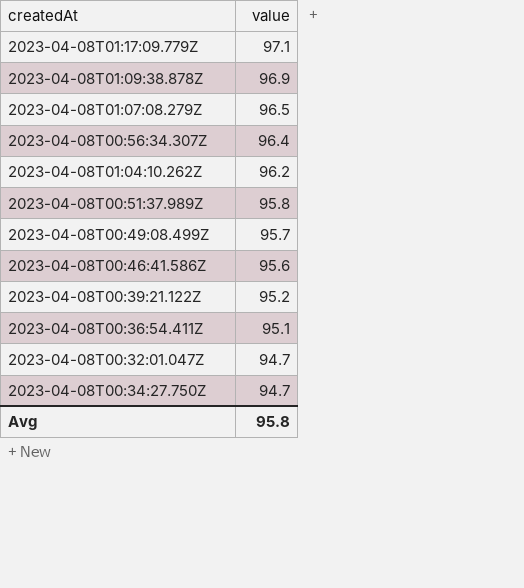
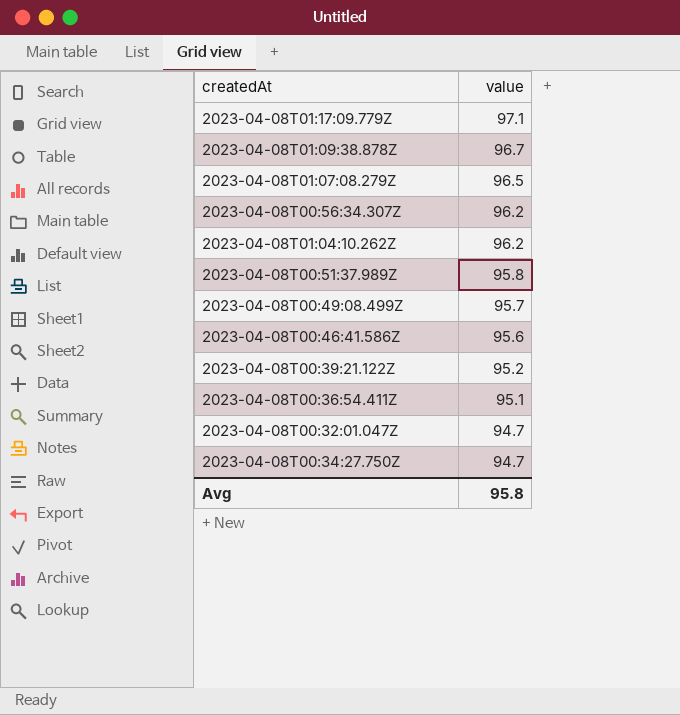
2023-04-08T01:09:38.878Z | value: 96.9 -> 96.7
2023-04-08T00:56:34.307Z | value: 96.4 -> 96.2

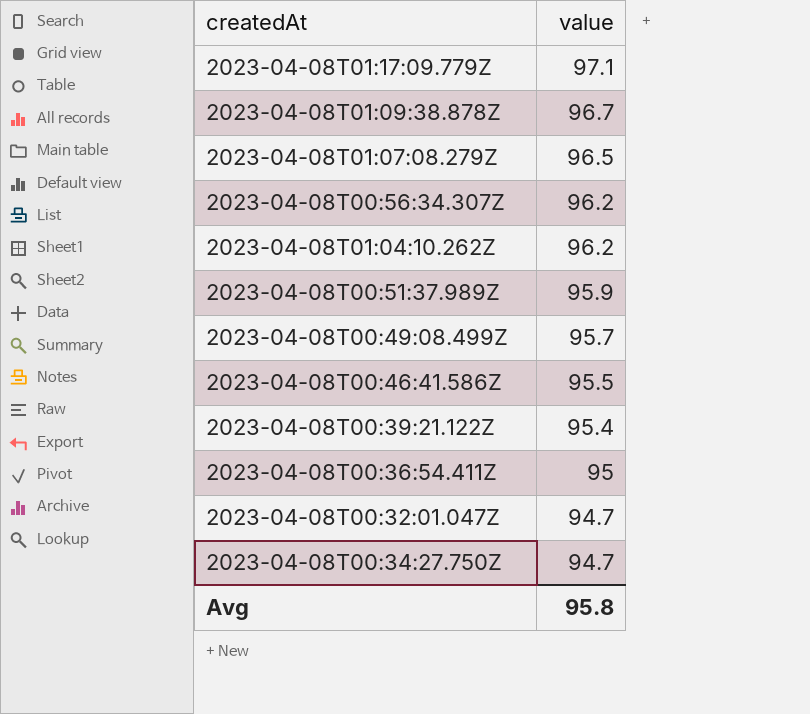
2023-04-08T00:51:37.989Z | value: 95.8 -> 95.9
2023-04-08T00:46:41.586Z | value: 95.6 -> 95.5
2023-04-08T00:39:21.122Z | value: 95.2 -> 95.4
2023-04-08T00:36:54.411Z | value: 95.1 -> 95

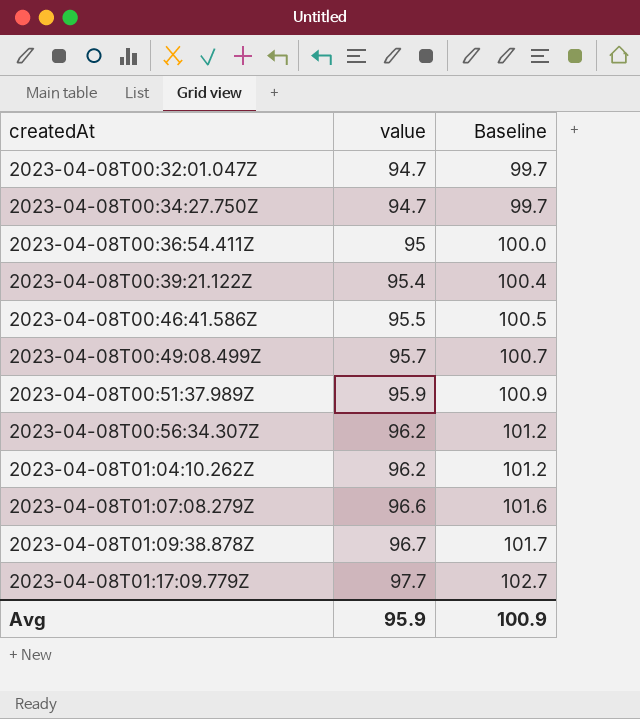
row order: value descending -> createdAt ascending
column Baseline | formula: none -> [value] + 5
2023-04-08T01:07:08.279Z | value: 96.5 -> 96.6
2023-04-08T01:17:09.779Z | value: 97.1 -> 97.7
Avg | value: 95.8 -> 95.9

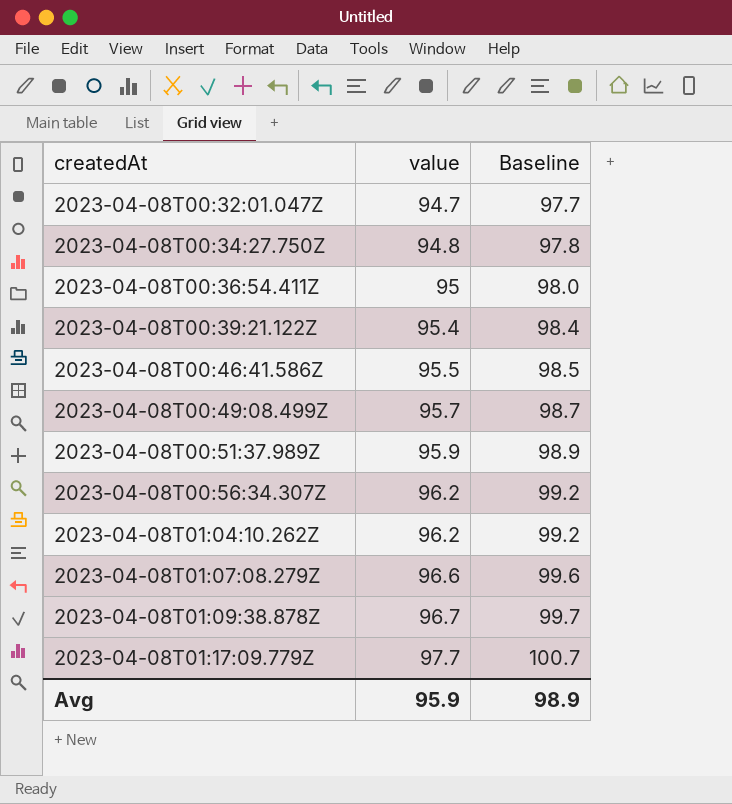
column Baseline | formula: [value] + 5 -> [value] + 3
2023-04-08T00:34:27.750Z | value: 94.7 -> 94.8
Avg | Baseline: 100.9 -> 98.9

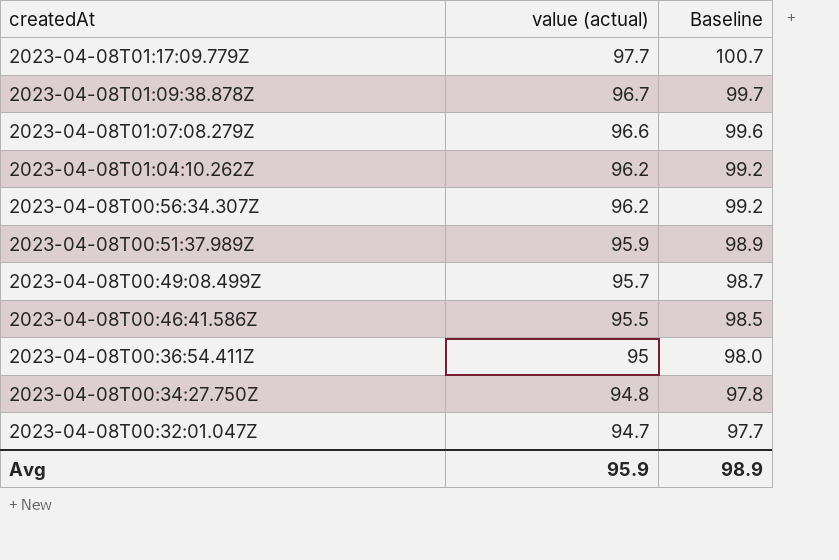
row order: createdAt ascending -> createdAt descending
column name: value -> value (actual)
row 2023-04-08T00:39:21.122Z: 95.4 | 98.4 -> none

